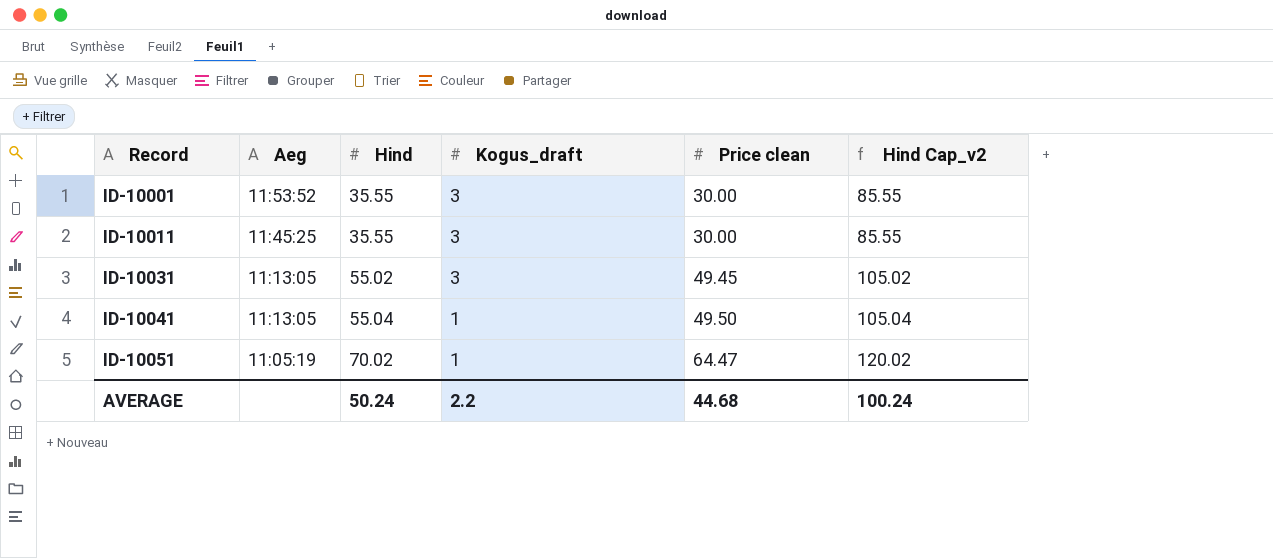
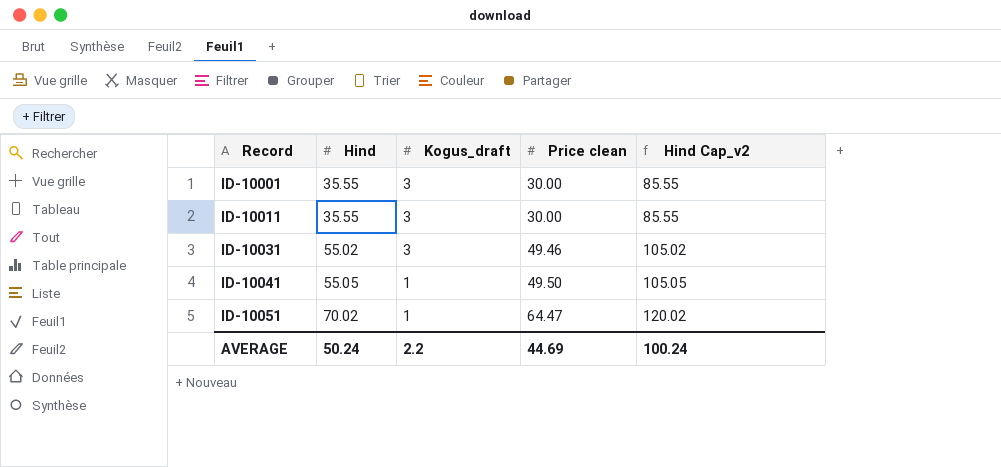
column Aeg | position: 2 -> none
ID-10031 | Price clean: 49.45 -> 49.46
ID-10041 | Hind: 55.04 -> 55.05
ID-10041 | Hind Cap_v2: 105.04 -> 105.05
AVERAGE | Price clean: 44.68 -> 44.69

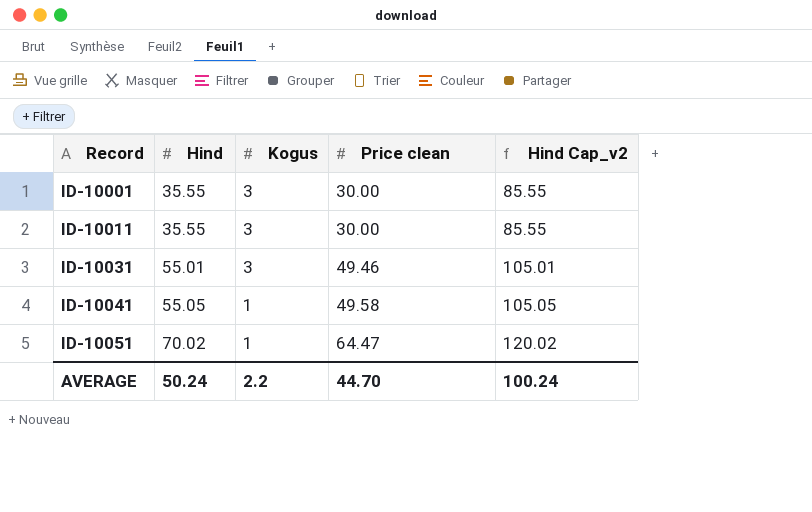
column name: Kogus_draft -> Kogus
ID-10031 | Hind: 55.02 -> 55.01
ID-10031 | Hind Cap_v2: 105.02 -> 105.01
ID-10041 | Price clean: 49.50 -> 49.58
AVERAGE | Price clean: 44.69 -> 44.70

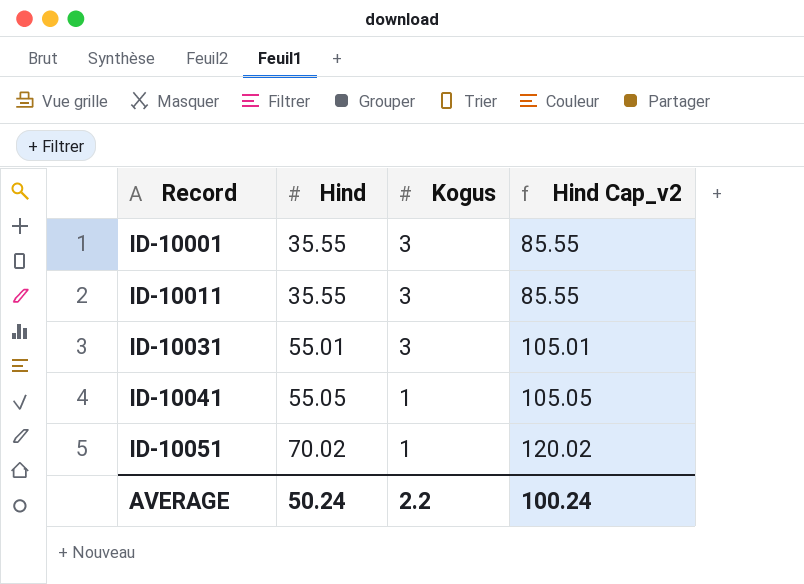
column Price clean | position: 4 -> none

